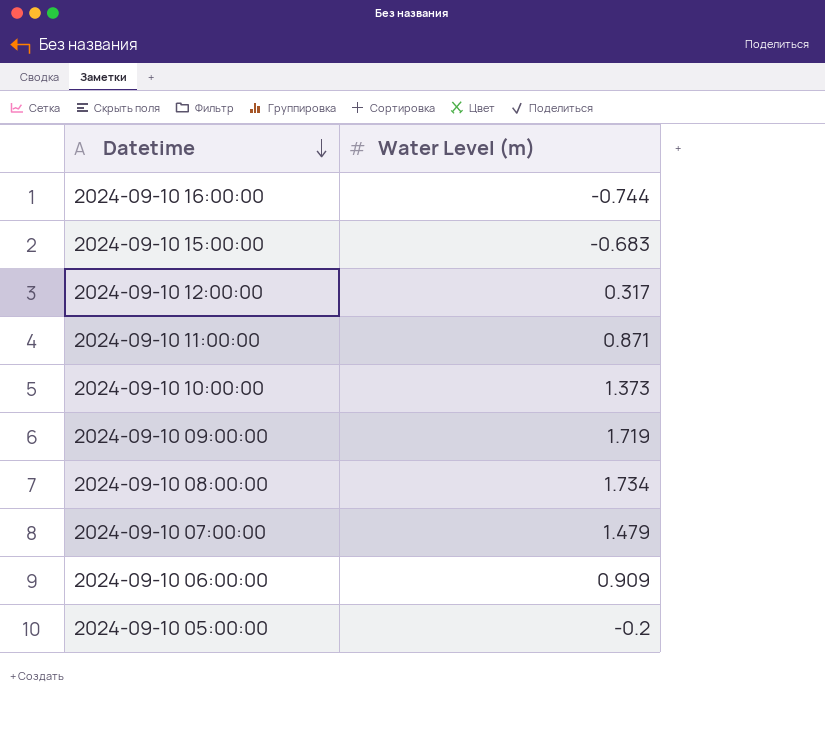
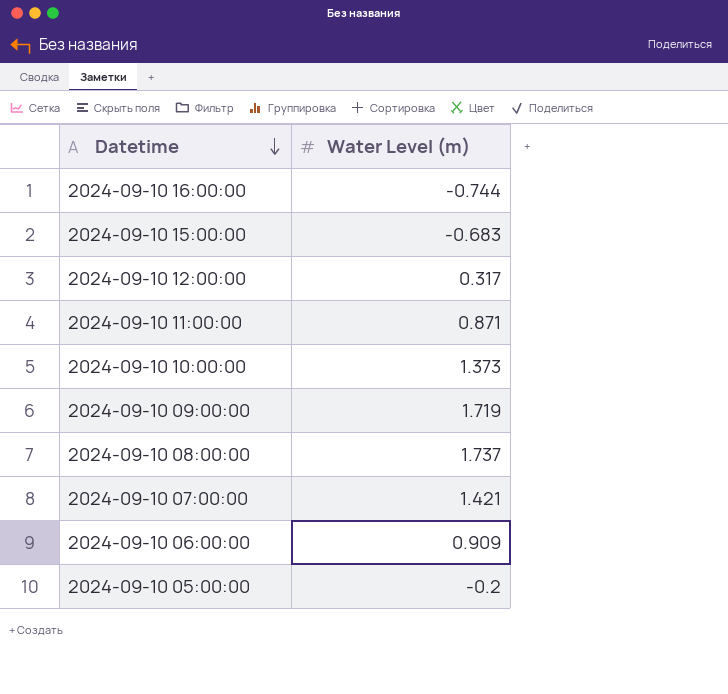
2024-09-10 08:00:00 | Water Level (m): 1.734 -> 1.737
2024-09-10 07:00:00 | Water Level (m): 1.479 -> 1.421

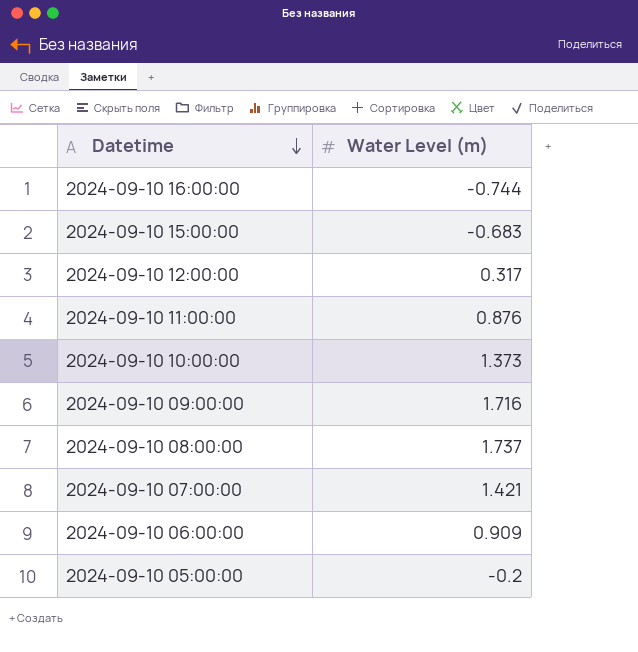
2024-09-10 11:00:00 | Water Level (m): 0.871 -> 0.876
2024-09-10 09:00:00 | Water Level (m): 1.719 -> 1.716

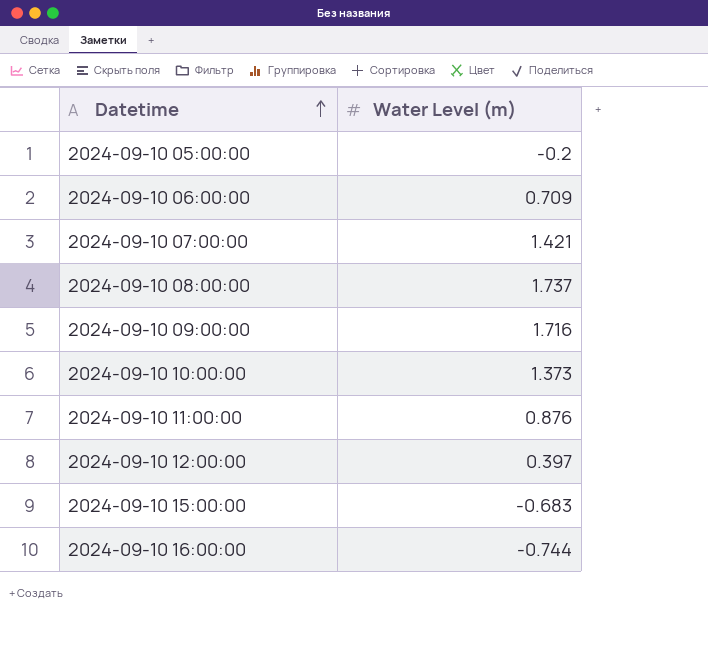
row order: Datetime descending -> Datetime ascending
2024-09-10 06:00:00 | Water Level (m): 0.909 -> 0.709
2024-09-10 12:00:00 | Water Level (m): 0.317 -> 0.397

